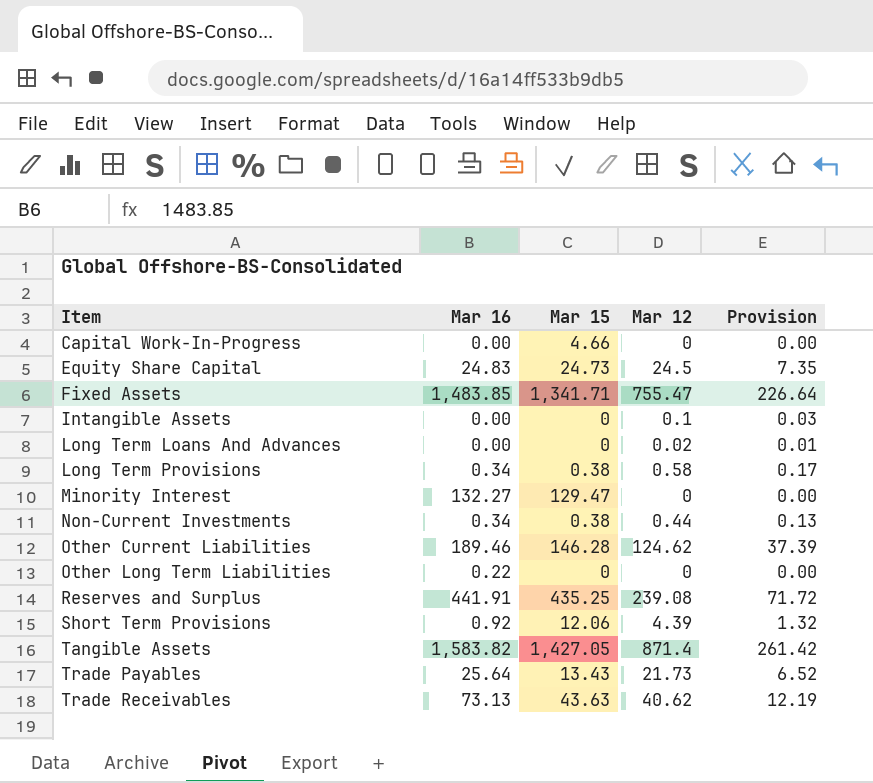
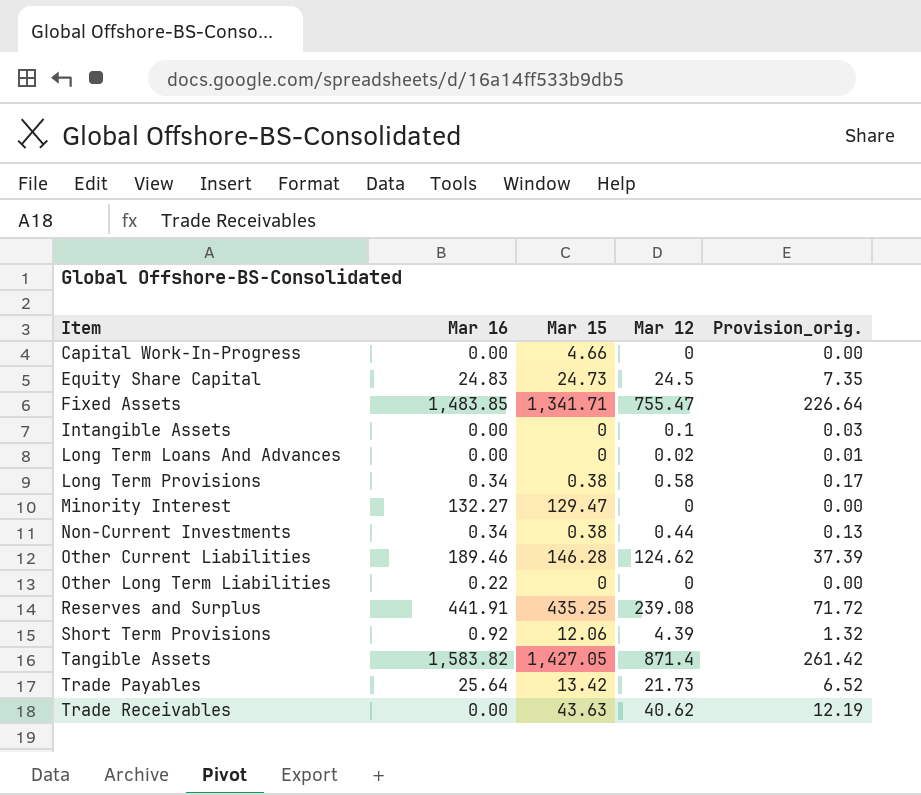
column name: Provision -> Provision_orig.
Trade Payables | Mar 15: 13.43 -> 13.42
Trade Receivables | Mar 16: 73.13 -> 0.00

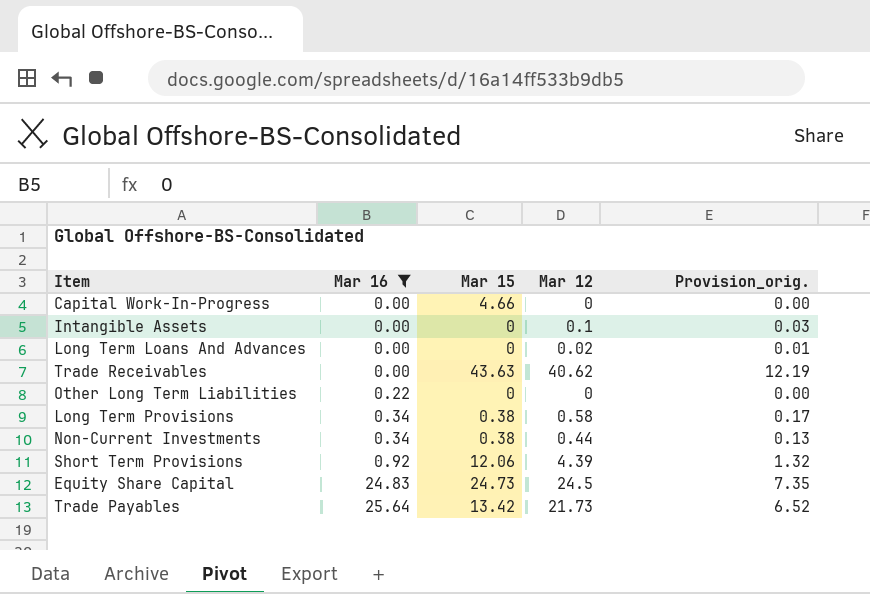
filter: none -> Mar 16 <= 25.64
row order: Item ascending -> Mar 16 ascending

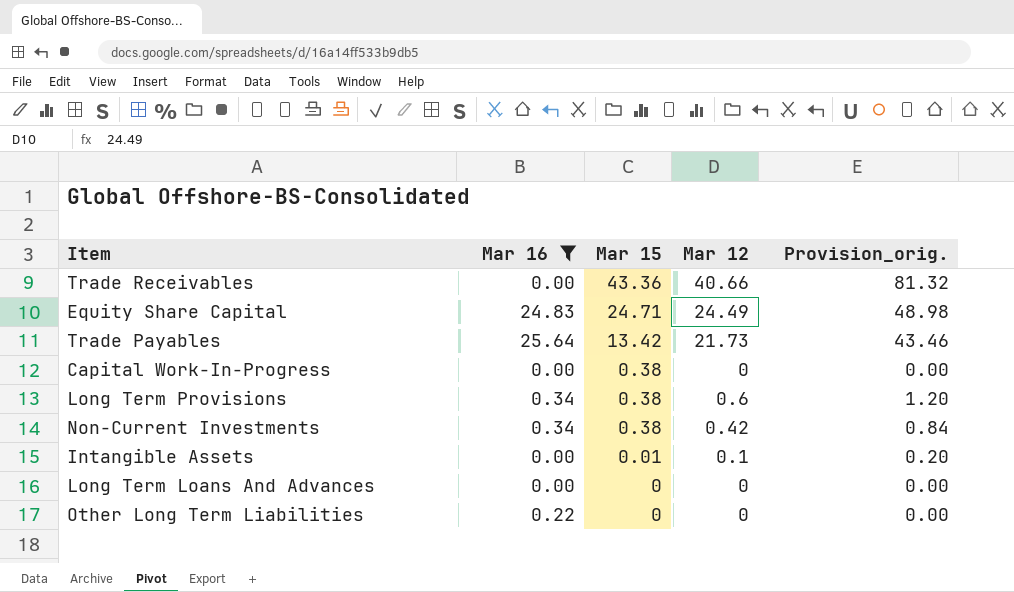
row order: Mar 16 ascending -> Mar 15 descending
column Provision_orig. | formula: [Mar 12] * 0.3 -> [Mar 12] * 2
row Short Term Provisions: 0.92 | 12.06 | 4.39 | 1.32 -> none
Trade Receivables | Mar 15: 43.63 -> 43.36
Trade Receivables | Mar 12: 40.62 -> 40.66
Equity Share Capital | Mar 15: 24.73 -> 24.71
Equity Share Capital | Mar 12: 24.5 -> 24.49
Capital Work-In-Progress | Mar 15: 4.66 -> 0.38
Long Term Provisions | Mar 12: 0.58 -> 0.6
Non-Current Investments | Mar 12: 0.44 -> 0.42
Intangible Assets | Mar 15: 0 -> 0.01
Long Term Loans And Advances | Mar 12: 0.02 -> 0

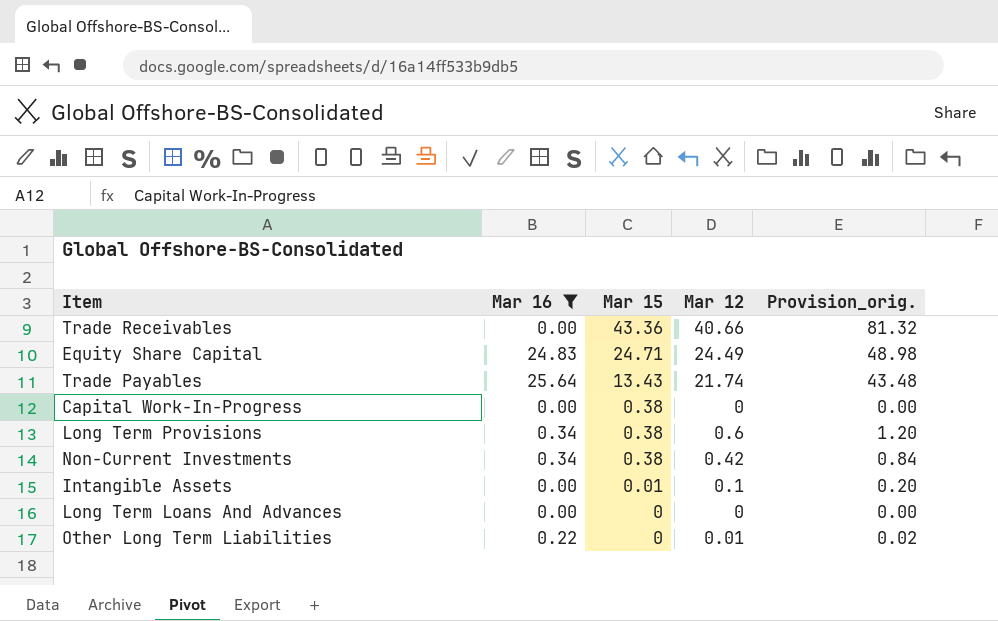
Trade Payables | Mar 15: 13.42 -> 13.43
Trade Payables | Mar 12: 21.73 -> 21.74
Trade Payables | Provision_orig.: 43.46 -> 43.48
Other Long Term Liabilities | Mar 12: 0 -> 0.01
Other Long Term Liabilities | Provision_orig.: 0.00 -> 0.02

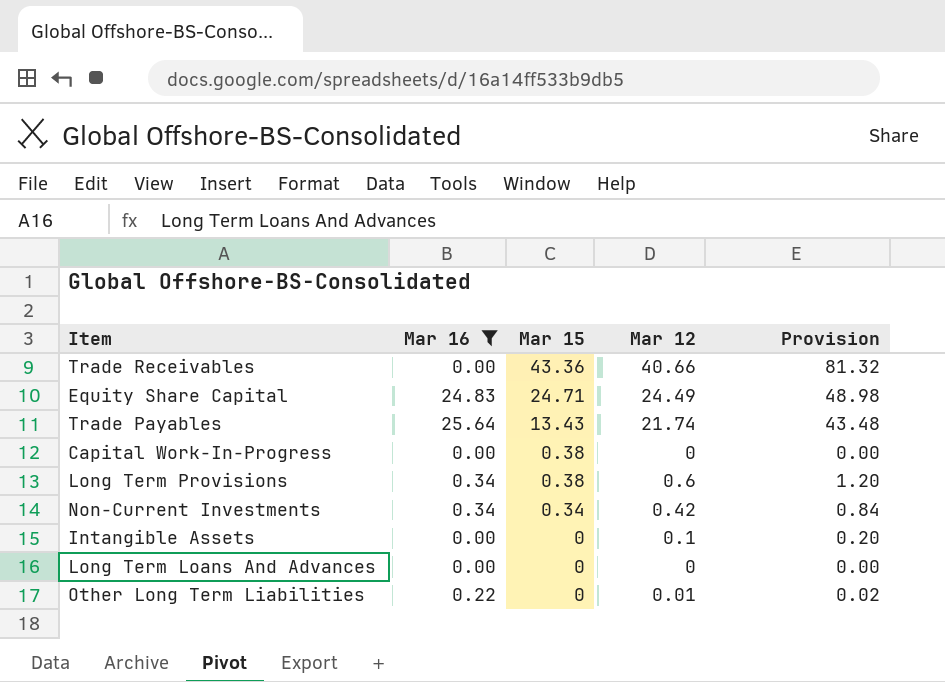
column name: Provision_orig. -> Provision
Non-Current Investments | Mar 15: 0.38 -> 0.34
Intangible Assets | Mar 15: 0.01 -> 0

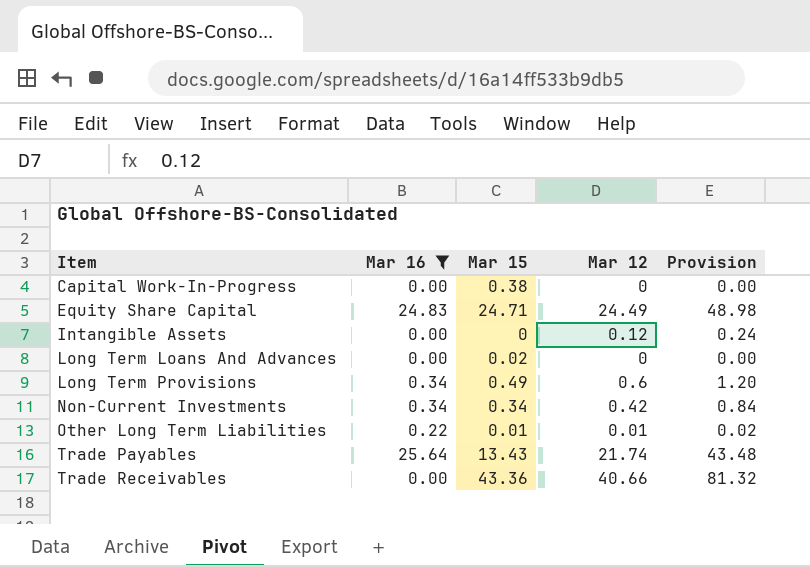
row order: Mar 15 descending -> Item ascending
Intangible Assets | Mar 12: 0.1 -> 0.12
Intangible Assets | Provision: 0.20 -> 0.24
Long Term Loans And Advances | Mar 15: 0 -> 0.02
Long Term Provisions | Mar 15: 0.38 -> 0.49
Other Long Term Liabilities | Mar 15: 0 -> 0.01

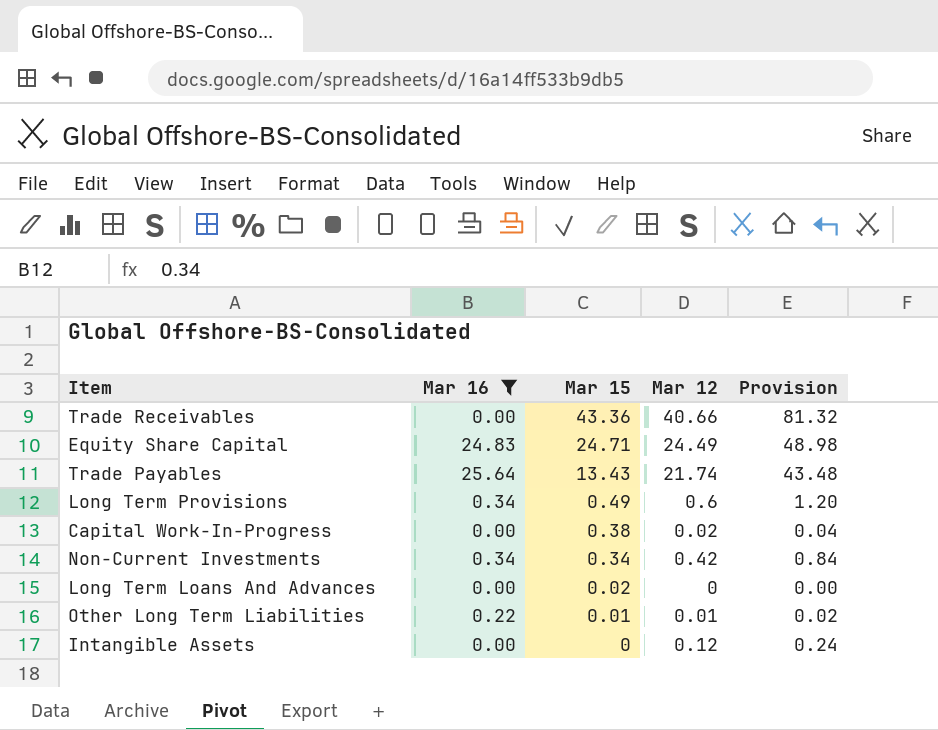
row order: Item ascending -> Mar 15 descending
Capital Work-In-Progress | Mar 12: 0 -> 0.02
Capital Work-In-Progress | Provision: 0.00 -> 0.04

